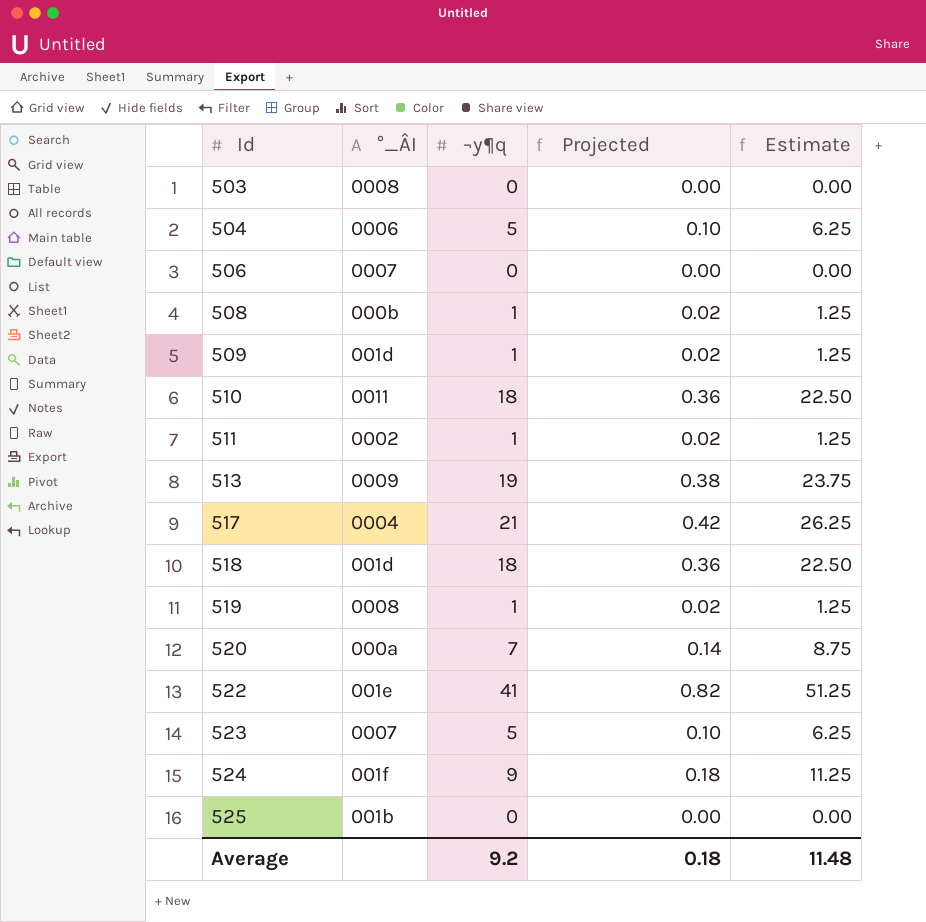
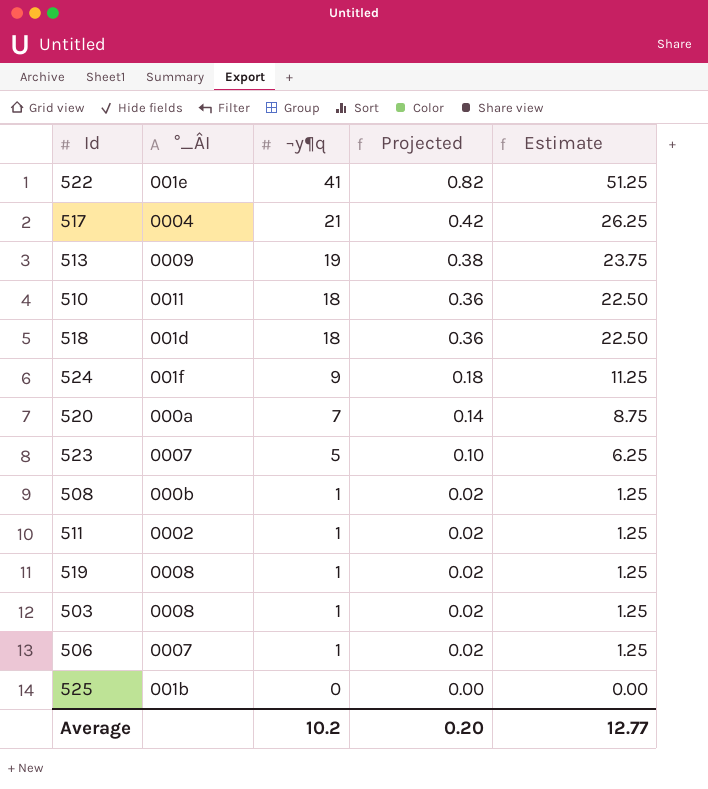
row order: Id ascending -> ¬y¶q descending
row 504: 0006 | 5 | 0.10 | 6.25 -> none
row 509: 001d | 1 | 0.02 | 1.25 -> none
503 | ¬y¶q: 0 -> 1
503 | Projected: 0.00 -> 0.02
503 | Estimate: 0.00 -> 1.25
506 | ¬y¶q: 0 -> 1
506 | Projected: 0.00 -> 0.02
506 | Estimate: 0.00 -> 1.25
Average | ¬y¶q: 9.2 -> 10.2
Average | Projected: 0.18 -> 0.20
Average | Estimate: 11.48 -> 12.77

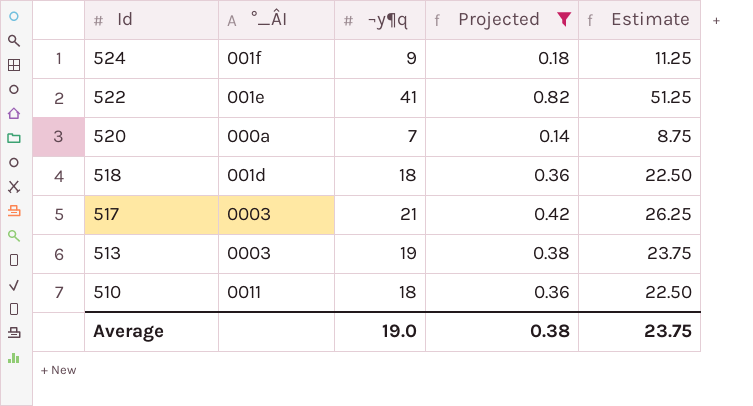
filter: none -> Projected >= 0.14
row order: ¬y¶q descending -> Id descending
517 | °_ÂI: 0004 -> 0003
513 | °_ÂI: 0009 -> 0003
Average | ¬y¶q: 10.2 -> 19.0
Average | Projected: 0.20 -> 0.38
Average | Estimate: 12.77 -> 23.75

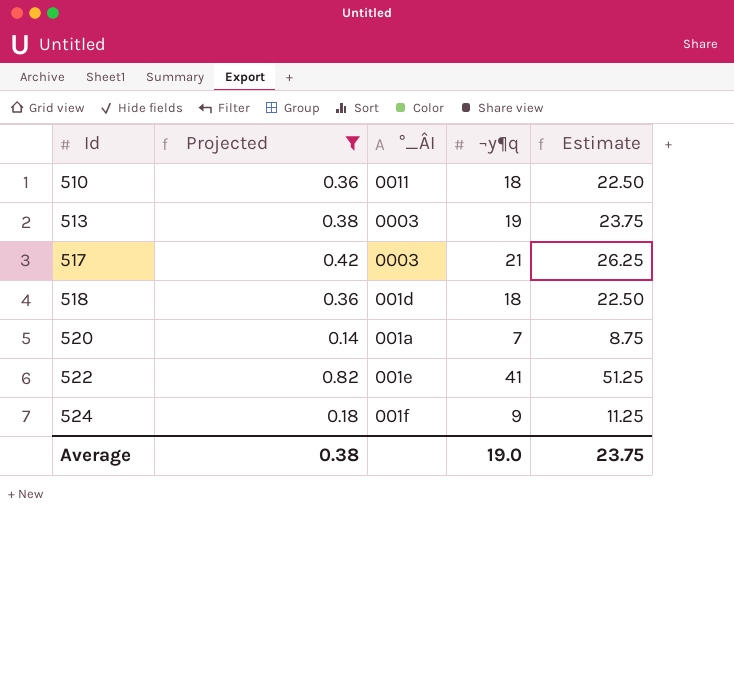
row order: Id descending -> Id ascending
column Projected | position: 4 -> 2
520 | °_ÂI: 000a -> 001a

